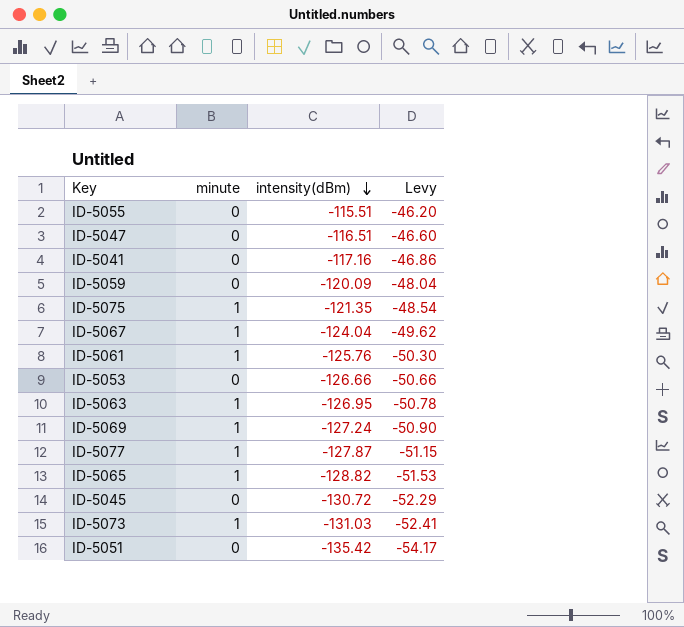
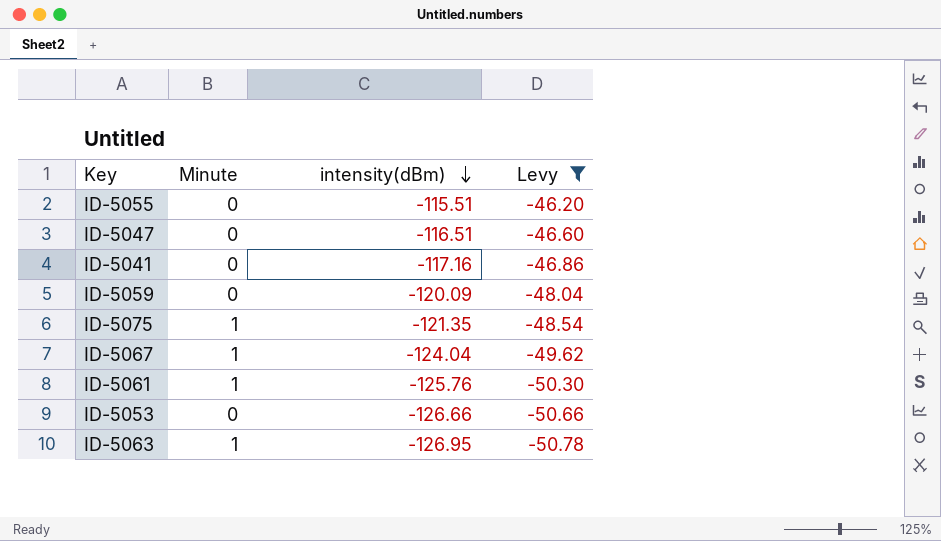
filter: none -> Levy >= -50.78
column name: minute -> Minute

